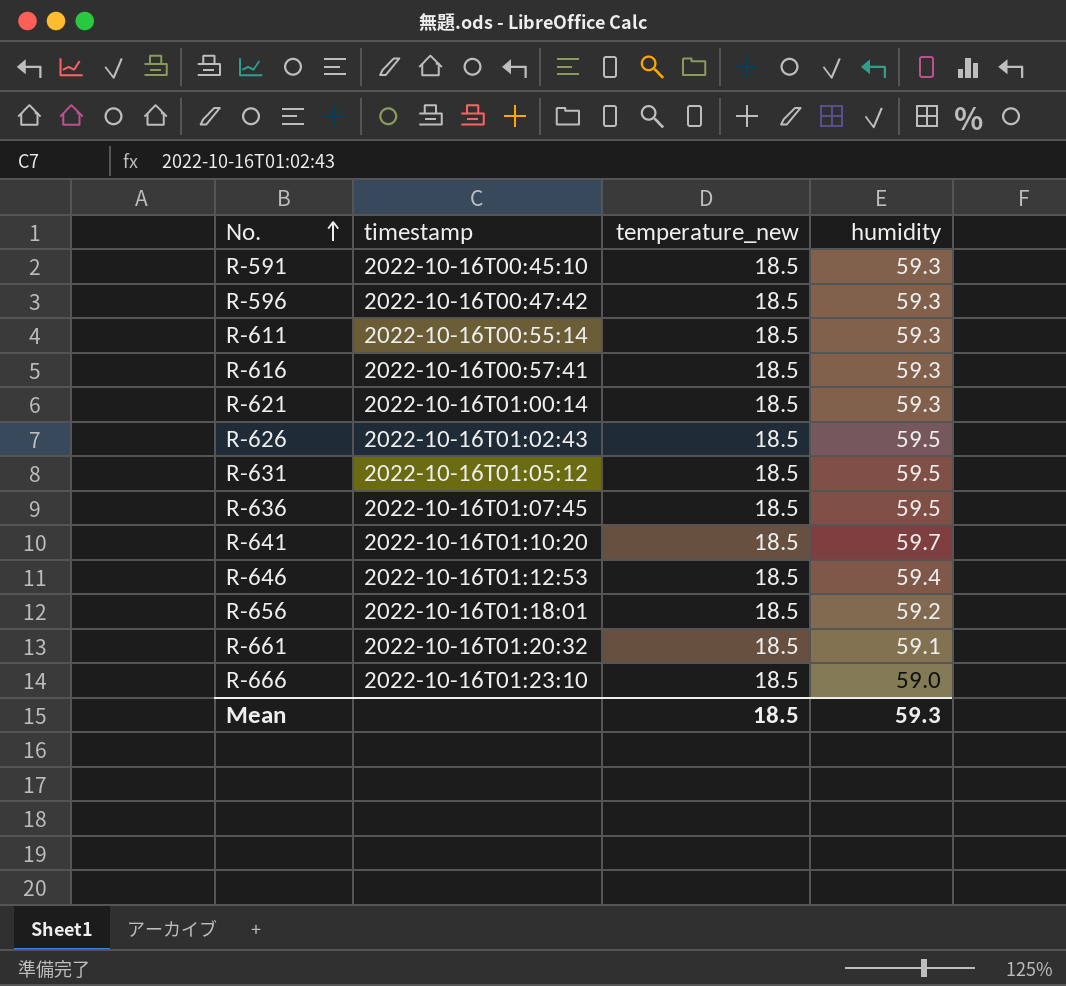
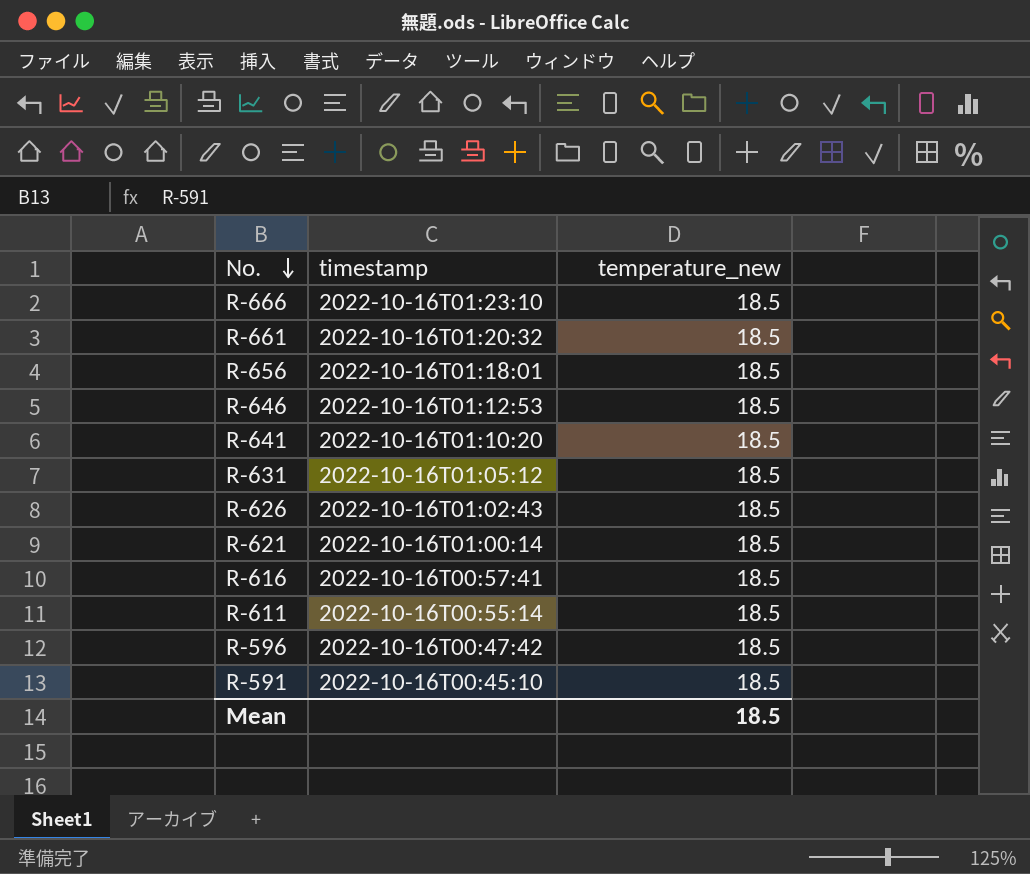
row order: No. ascending -> No. descending
column humidity | position: 4 -> none
row R-636: 2022-10-16T01:07:45 | 18.5 | 59.5 -> none

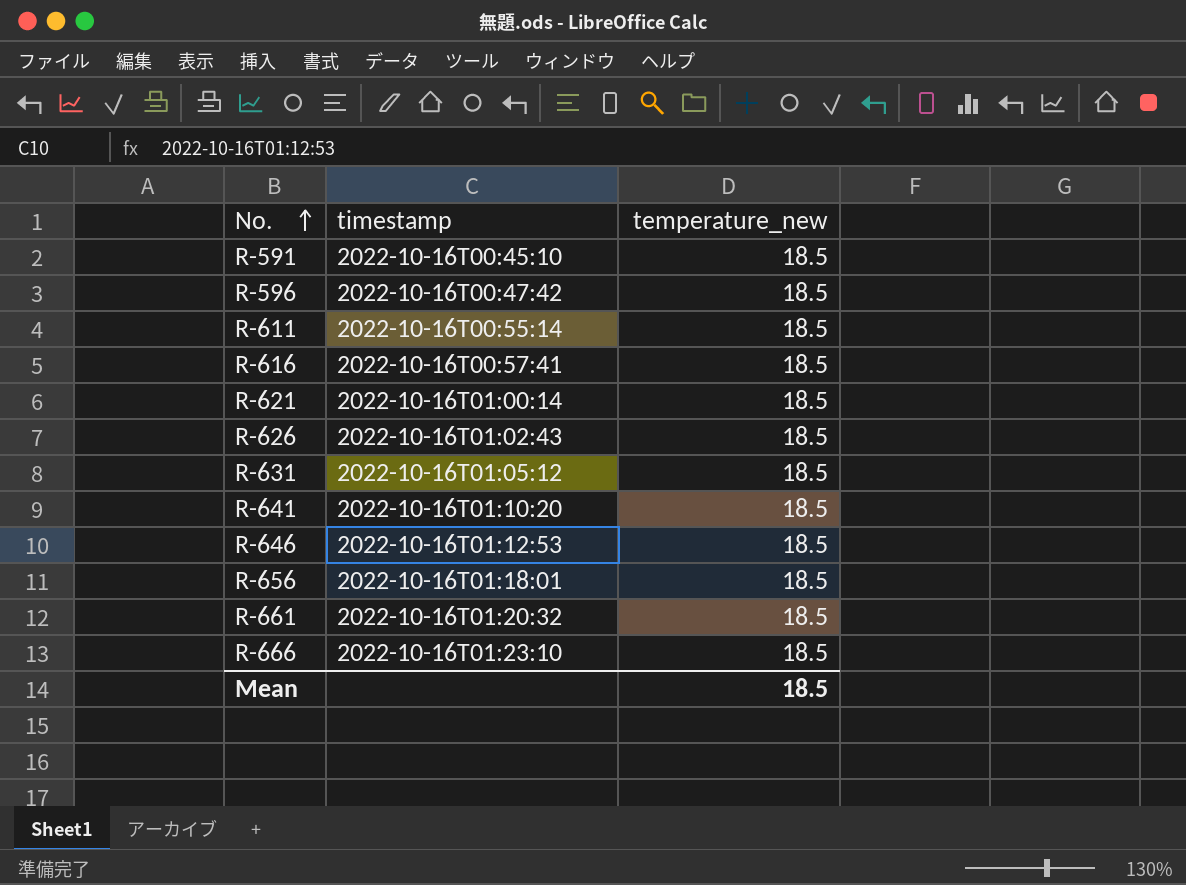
row order: No. descending -> No. ascending

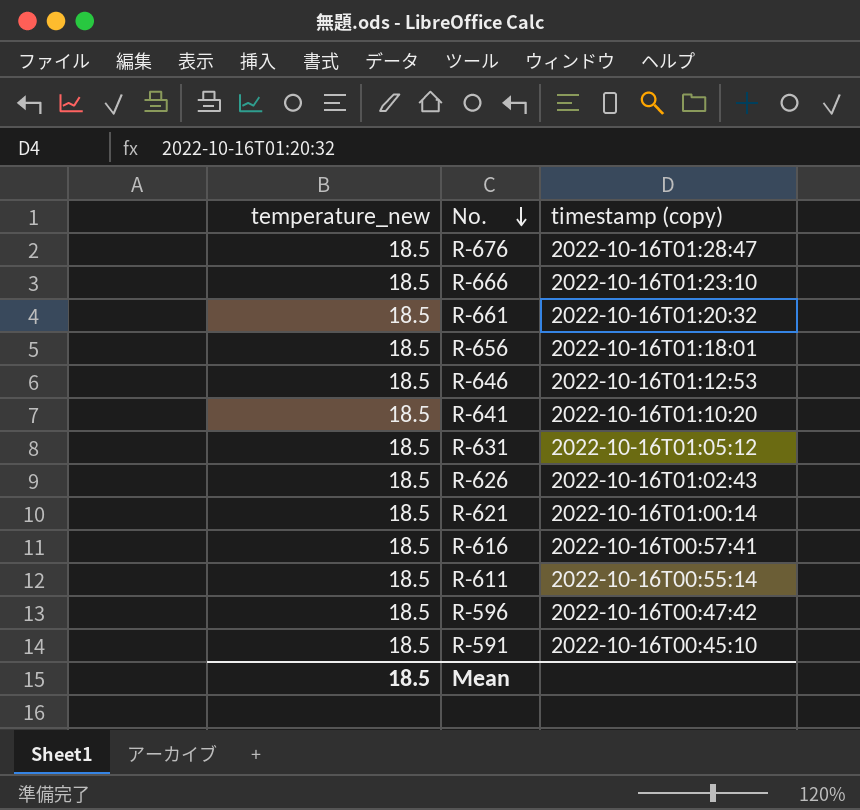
row order: No. ascending -> No. descending
column temperature_new | position: 3 -> 1
column name: timestamp -> timestamp (copy)
row R-676: none -> 18.5 | 2022-10-16T01:28:47

